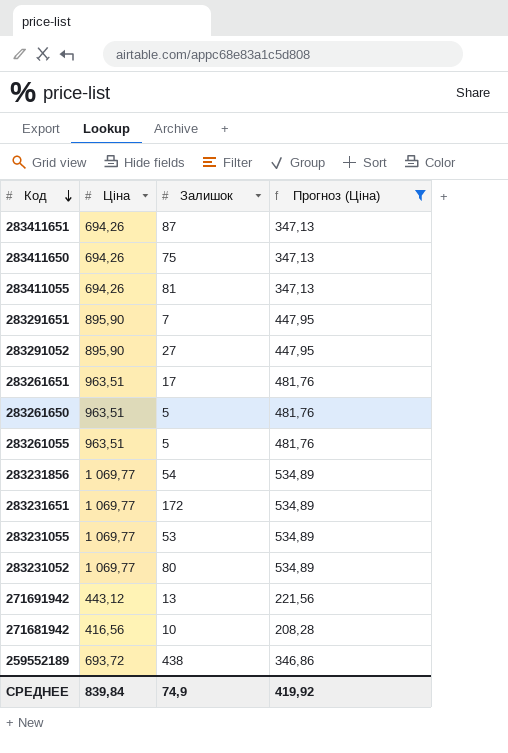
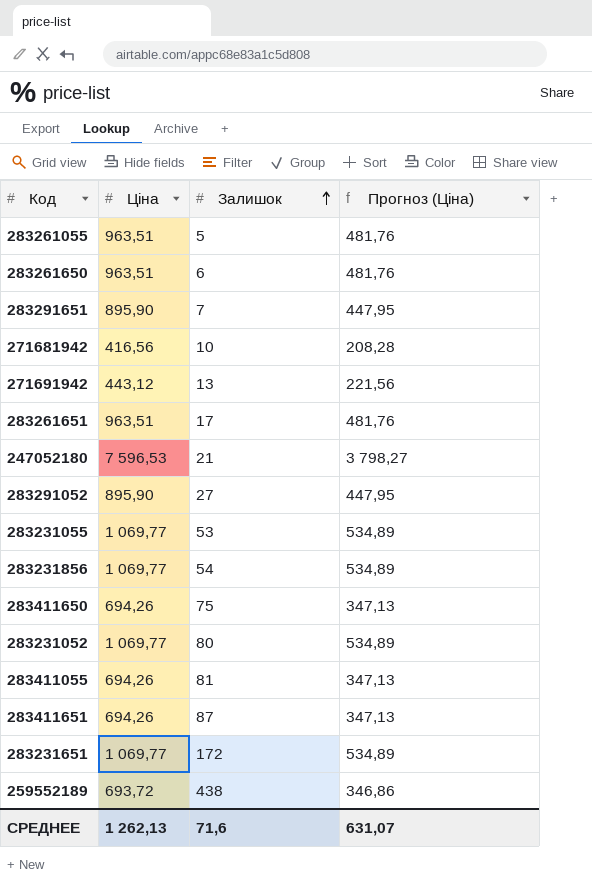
filter: Прогноз (Ціна) != 3 798,27 -> none
row order: Код descending -> Залишок ascending
283261650 | Залишок: 5 -> 6
СРЕДНЕЕ | Ціна: 839,84 -> 1 262,13
СРЕДНЕЕ | Залишок: 74,9 -> 71,6
СРЕДНЕЕ | Прогноз (Ціна): 419,92 -> 631,07

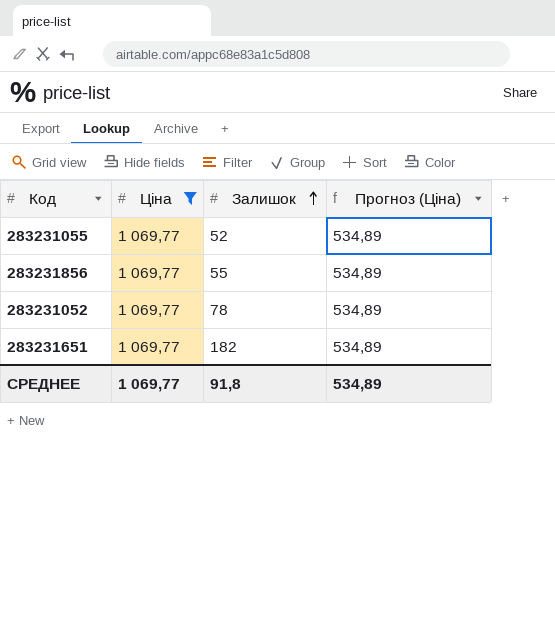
filter: none -> Ціна = 1 069,77
283231055 | Залишок: 53 -> 52
283231856 | Залишок: 54 -> 55
283231052 | Залишок: 80 -> 78
283231651 | Залишок: 172 -> 182
СРЕДНЕЕ | Ціна: 1 262,13 -> 1 069,77
СРЕДНЕЕ | Залишок: 71,6 -> 91,8
СРЕДНЕЕ | Прогноз (Ціна): 631,07 -> 534,89

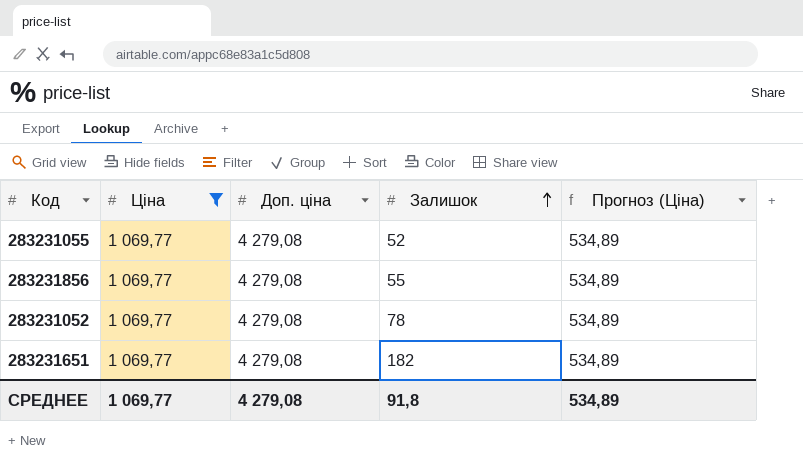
column Доп. ціна | position: none -> 3

